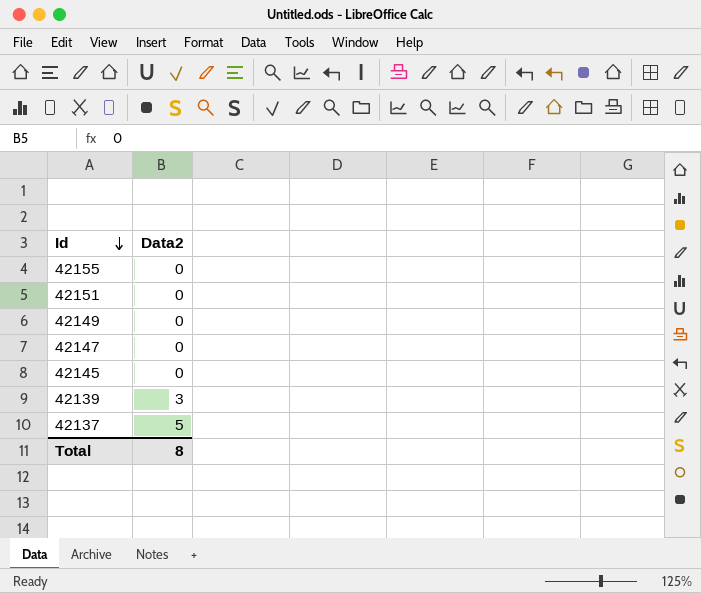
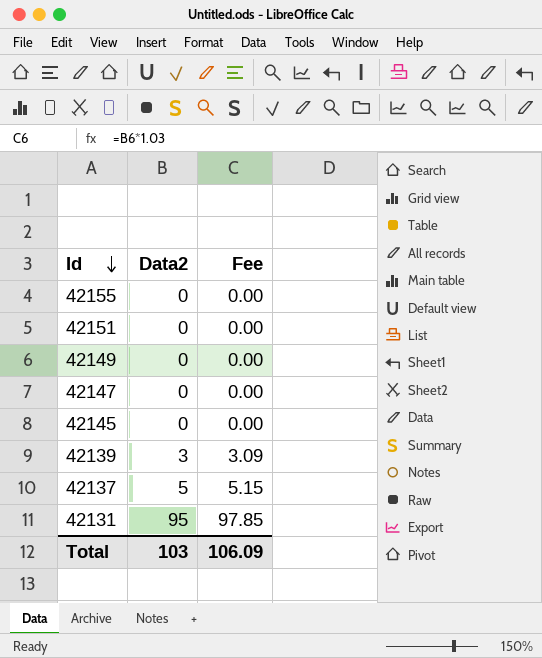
column Fee | formula: none -> [Data2] * 1.03
row 42131: none -> 95 | 97.85
Total | Data2: 8 -> 103

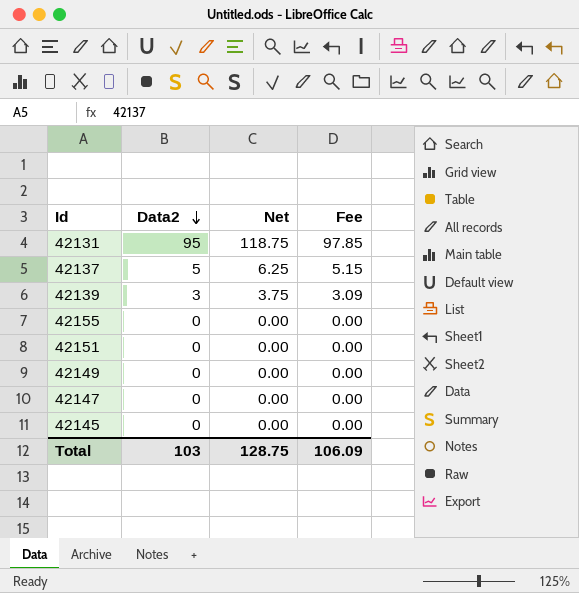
row order: Id descending -> Data2 descending
column Net | formula: none -> [Data2] * 1.25

